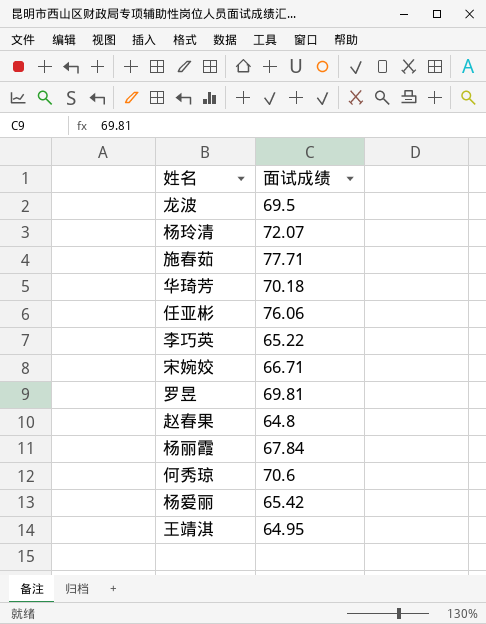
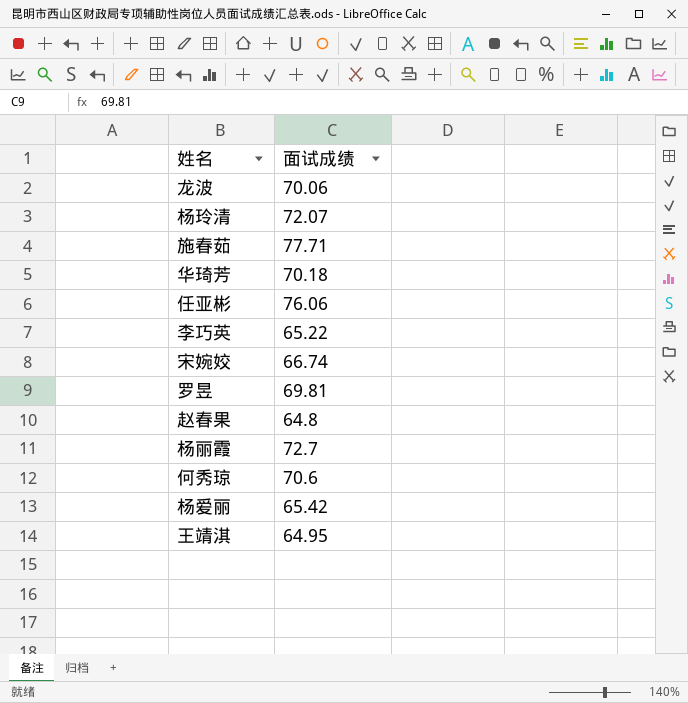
龙波 | 面试成绩: 69.5 -> 70.06
宋婉姣 | 面试成绩: 66.71 -> 66.74
杨丽霞 | 面试成绩: 67.84 -> 72.7

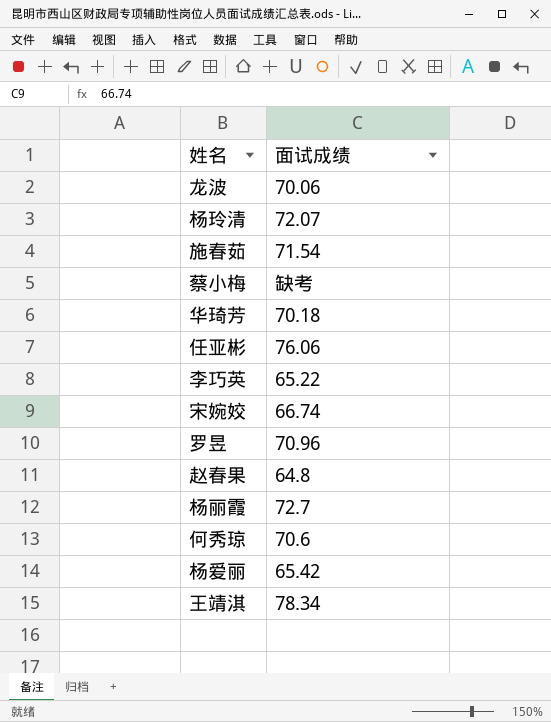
施春茹 | 面试成绩: 77.71 -> 71.54
row 蔡小梅: none -> 缺考
罗昱 | 面试成绩: 69.81 -> 70.96
王靖淇 | 面试成绩: 64.95 -> 78.34

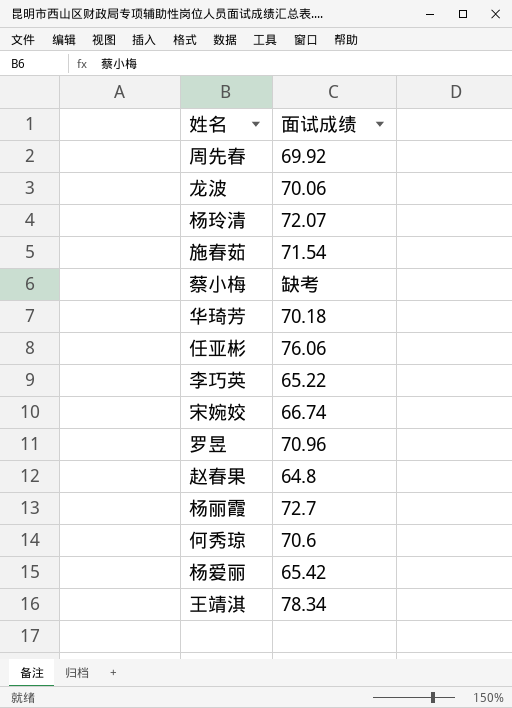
row 周先春: none -> 69.92

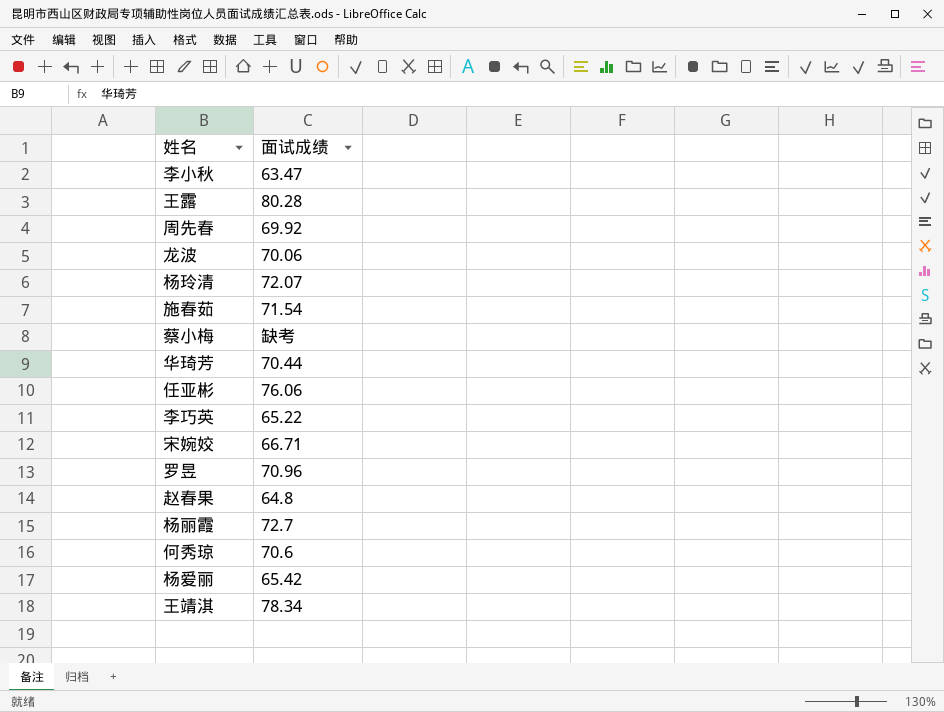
row 李小秋: none -> 63.47
row 王露: none -> 80.28
华琦芳 | 面试成绩: 70.18 -> 70.44
宋婉姣 | 面试成绩: 66.74 -> 66.71

